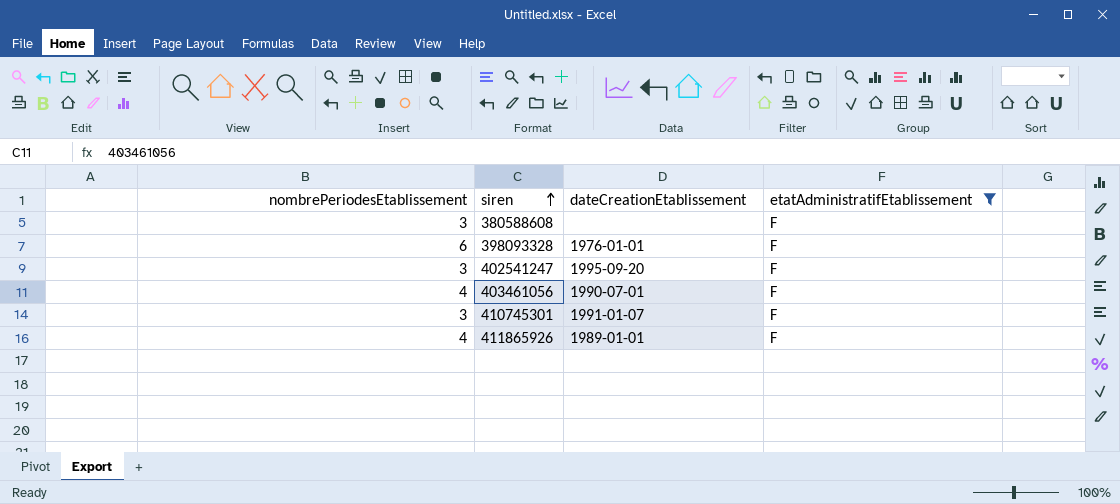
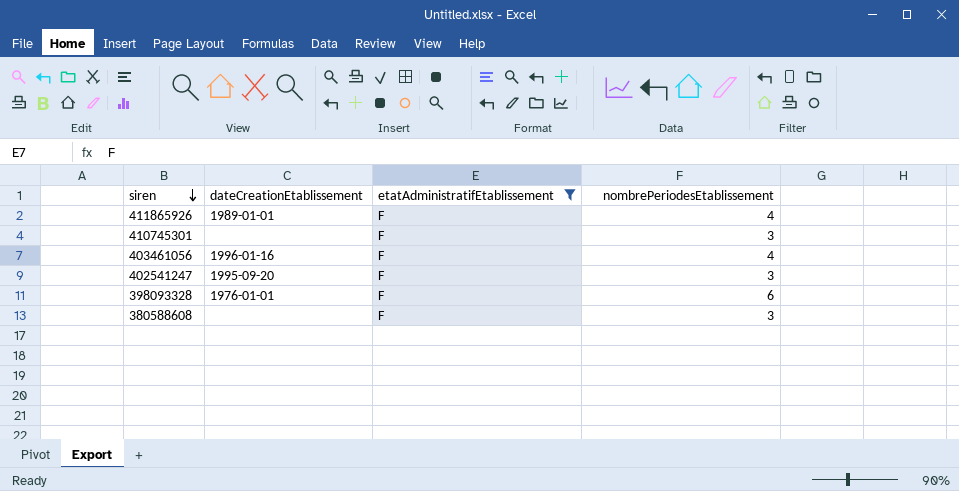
row order: siren ascending -> siren descending
column nombrePeriodesEtablissement | position: 1 -> 4
410745301 | dateCreationEtablissement: 1991-01-07 -> none
403461056 | dateCreationEtablissement: 1990-07-01 -> 1996-01-16

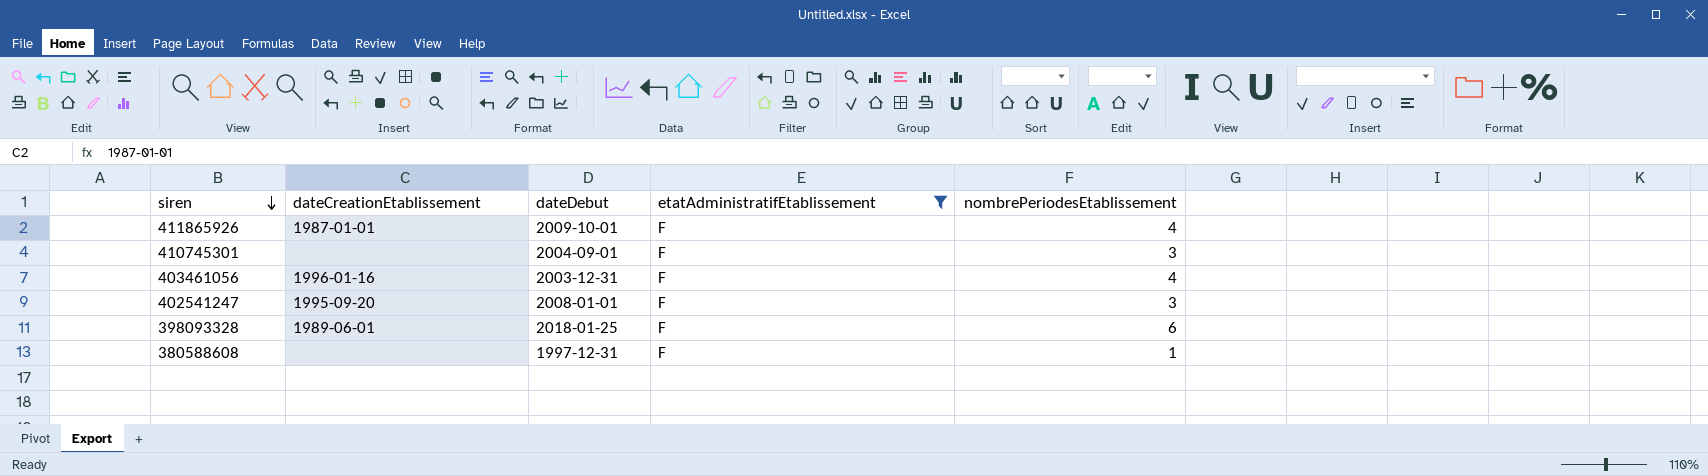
column dateDebut | position: none -> 3
411865926 | dateCreationEtablissement: 1989-01-01 -> 1987-01-01
398093328 | dateCreationEtablissement: 1976-01-01 -> 1989-06-01
380588608 | nombrePeriodesEtablissement: 3 -> 1

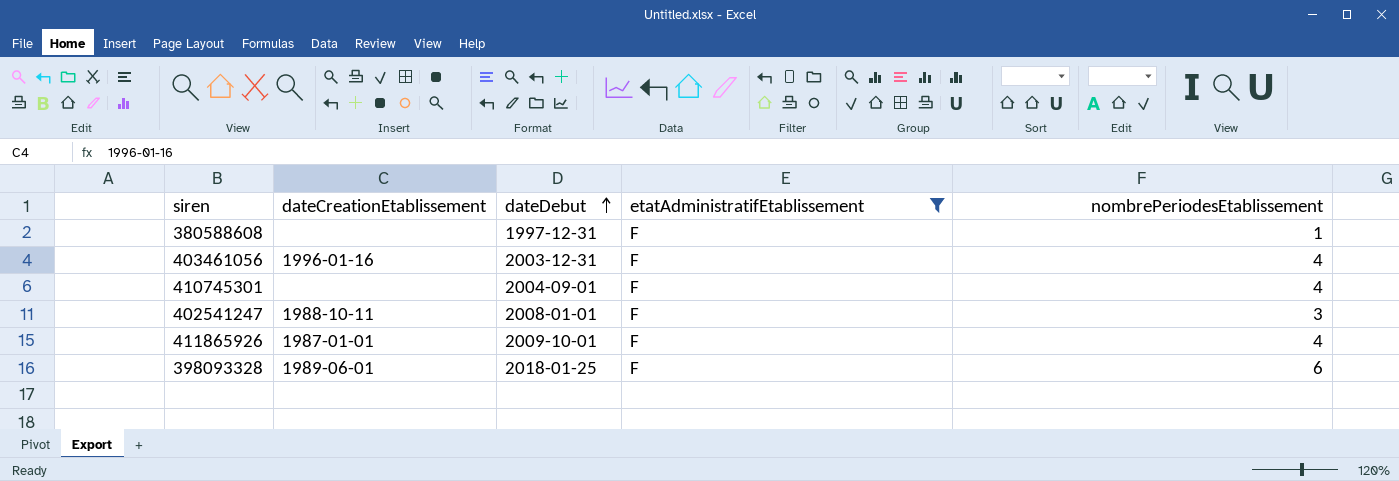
row order: siren descending -> dateDebut ascending
410745301 | nombrePeriodesEtablissement: 3 -> 4
402541247 | dateCreationEtablissement: 1995-09-20 -> 1988-10-11

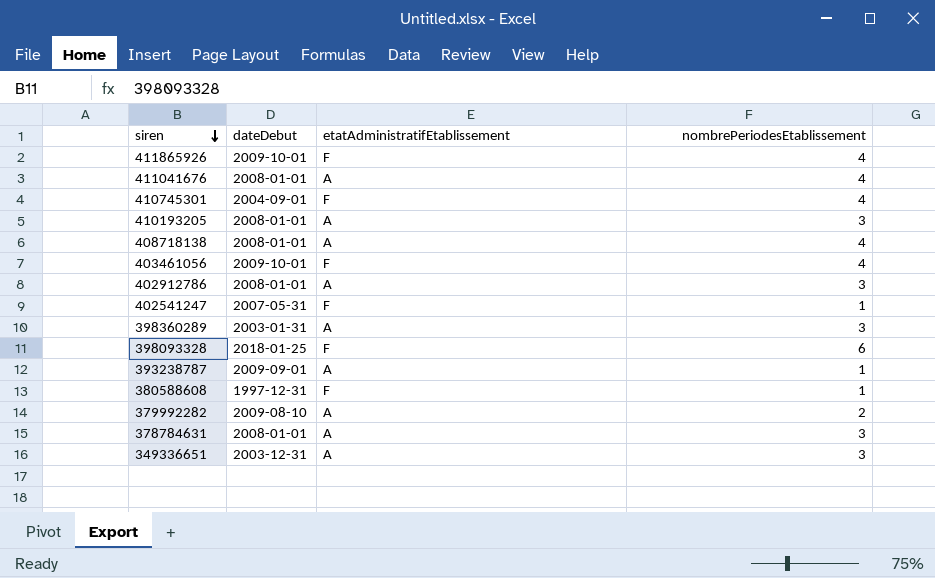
filter: etatAdministratifEtablissement = F -> none
row order: dateDebut ascending -> siren descending
column dateCreationEtablissement | position: 2 -> none
403461056 | dateDebut: 2003-12-31 -> 2009-10-01
402541247 | dateDebut: 2008-01-01 -> 2007-05-31
402541247 | nombrePeriodesEtablissement: 3 -> 1

